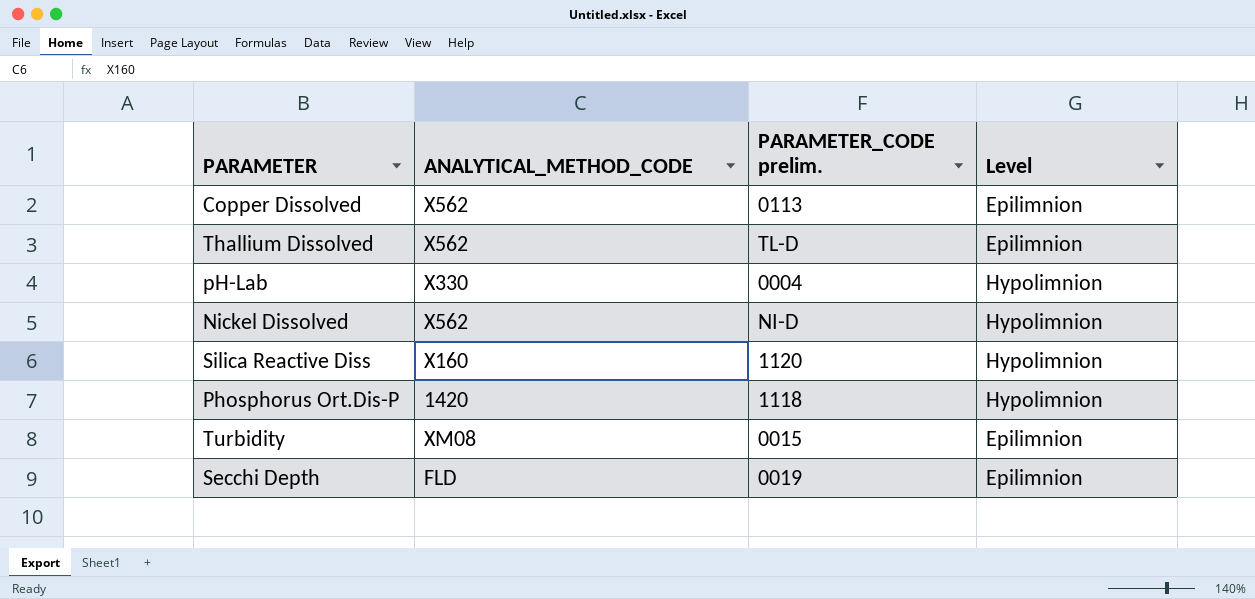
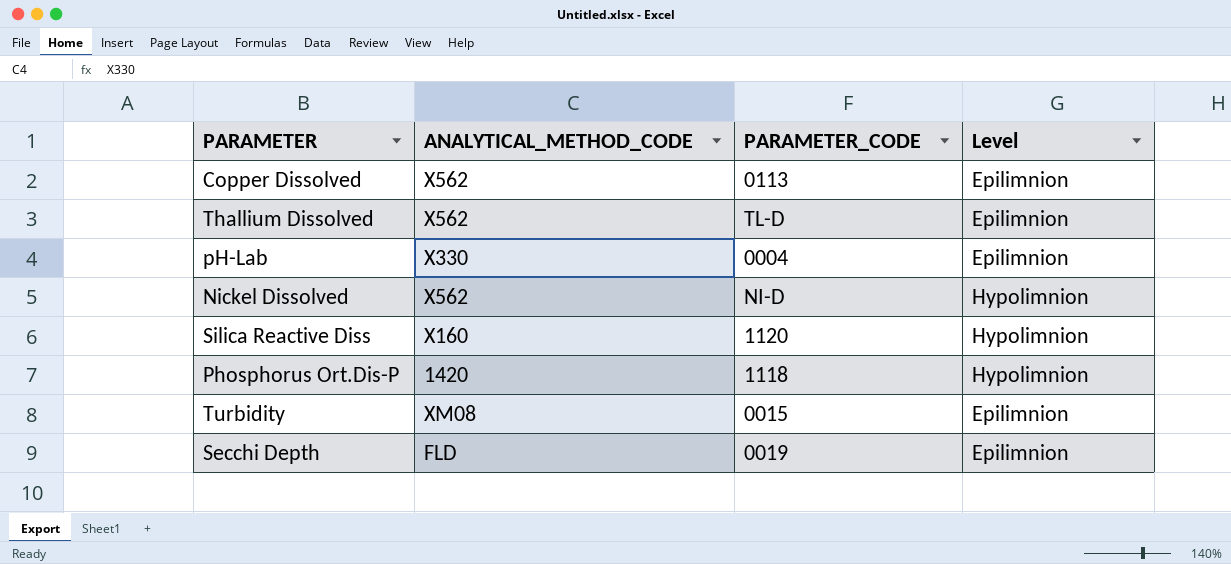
column name: PARAMETER_CODE prelim. -> PARAMETER_CODE
pH-Lab | Level: Hypolimnion -> Epilimnion

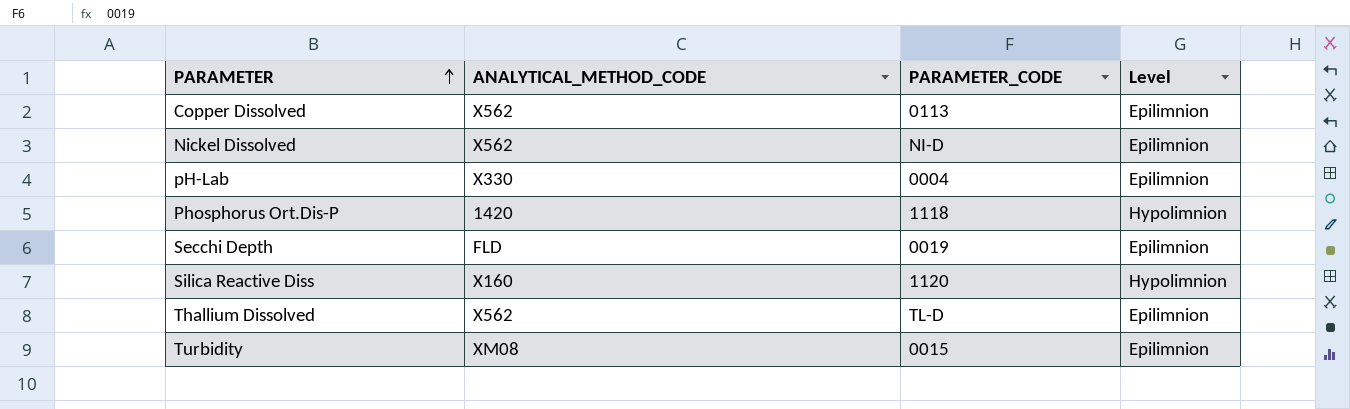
row order: none -> PARAMETER ascending
Nickel Dissolved | Level: Hypolimnion -> Epilimnion

